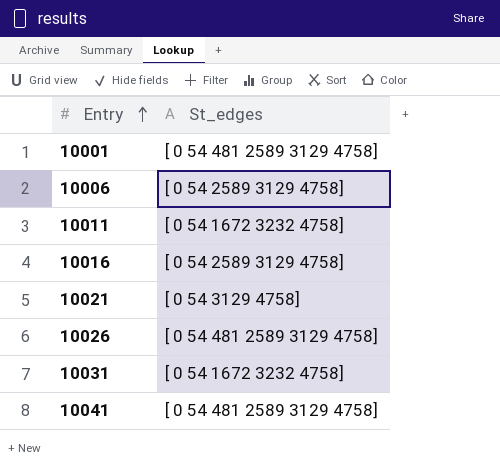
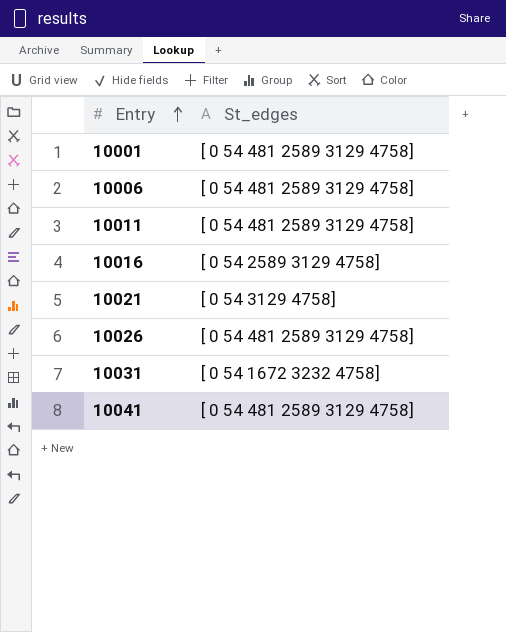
10006 | St_edges: [ 0 54 2589 3129 4758] -> [ 0 54 481 2589 3129 4758]
10011 | St_edges: [ 0 54 1672 3232 4758] -> [ 0 54 481 2589 3129 4758]

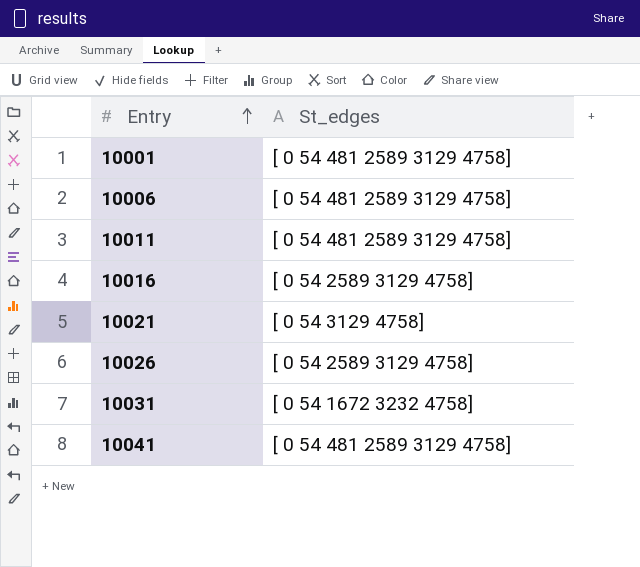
10026 | St_edges: [ 0 54 481 2589 3129 4758] -> [ 0 54 2589 3129 4758]

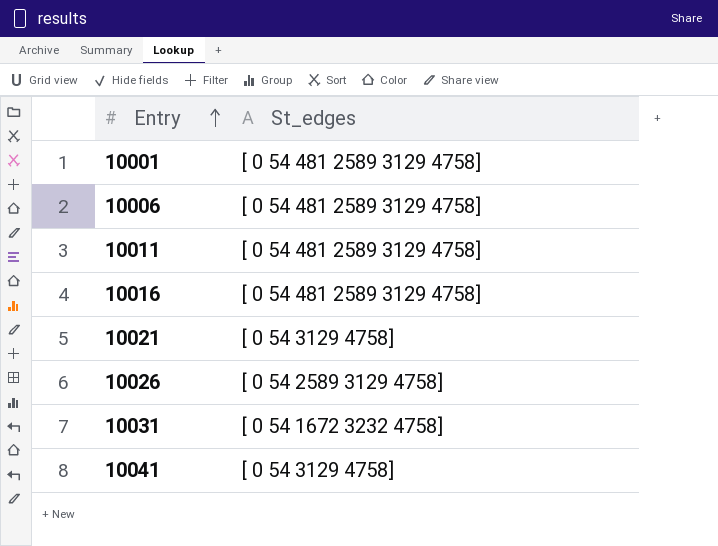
10016 | St_edges: [ 0 54 2589 3129 4758] -> [ 0 54 481 2589 3129 4758]
10041 | St_edges: [ 0 54 481 2589 3129 4758] -> [ 0 54 3129 4758]

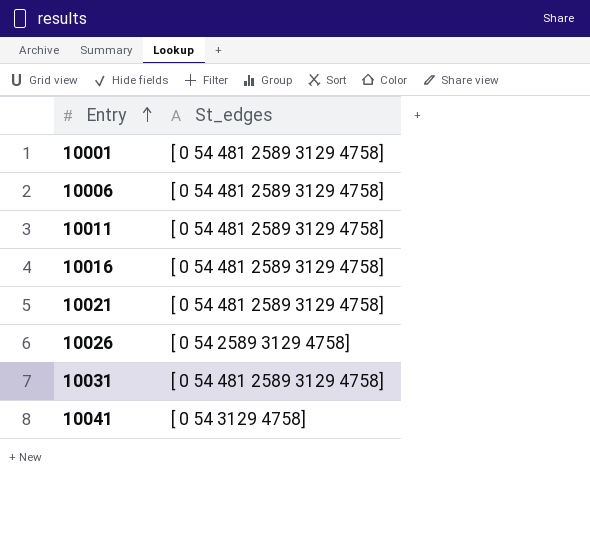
10021 | St_edges: [ 0 54 3129 4758] -> [ 0 54 481 2589 3129 4758]
10031 | St_edges: [ 0 54 1672 3232 4758] -> [ 0 54 481 2589 3129 4758]

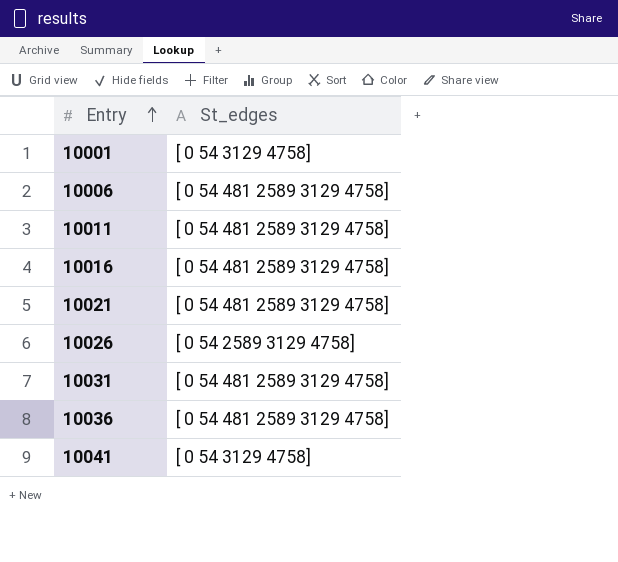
10001 | St_edges: [ 0 54 481 2589 3129 4758] -> [ 0 54 3129 4758]
row 10036: none -> [ 0 54 481 2589 3129 4758]

